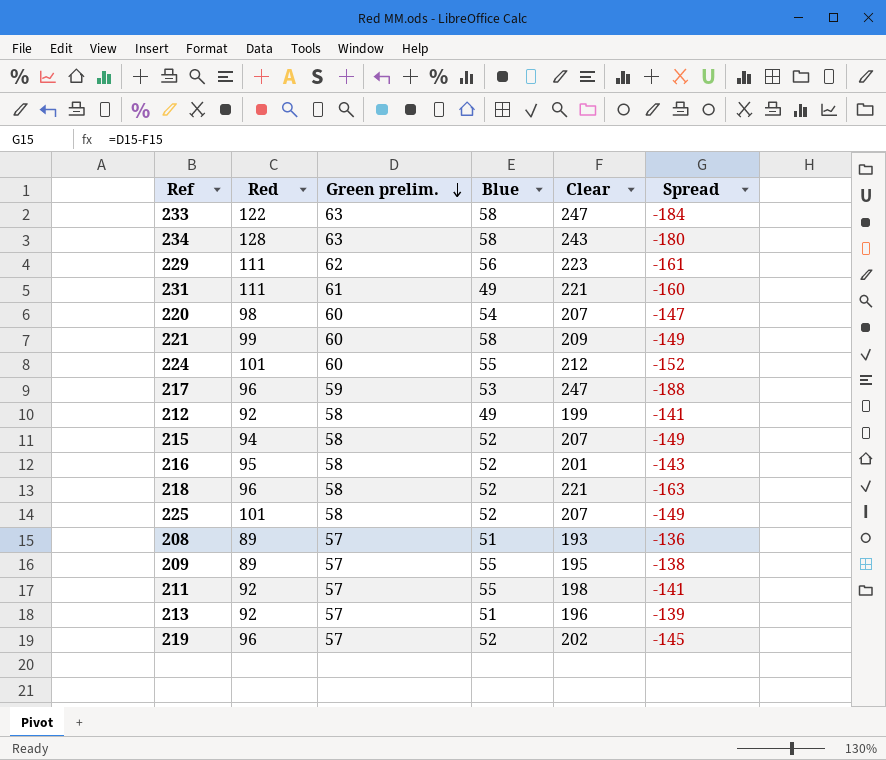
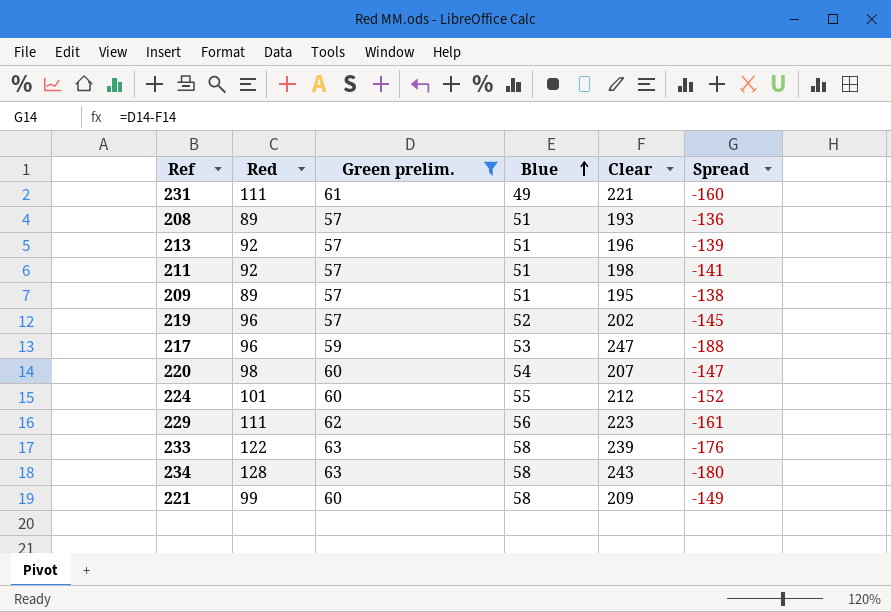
filter: none -> Green prelim. != 58
row order: Green prelim. descending -> Blue ascending
211 | Blue: 55 -> 51
209 | Blue: 55 -> 51
233 | Clear: 247 -> 239
233 | Spread: -184 -> -176

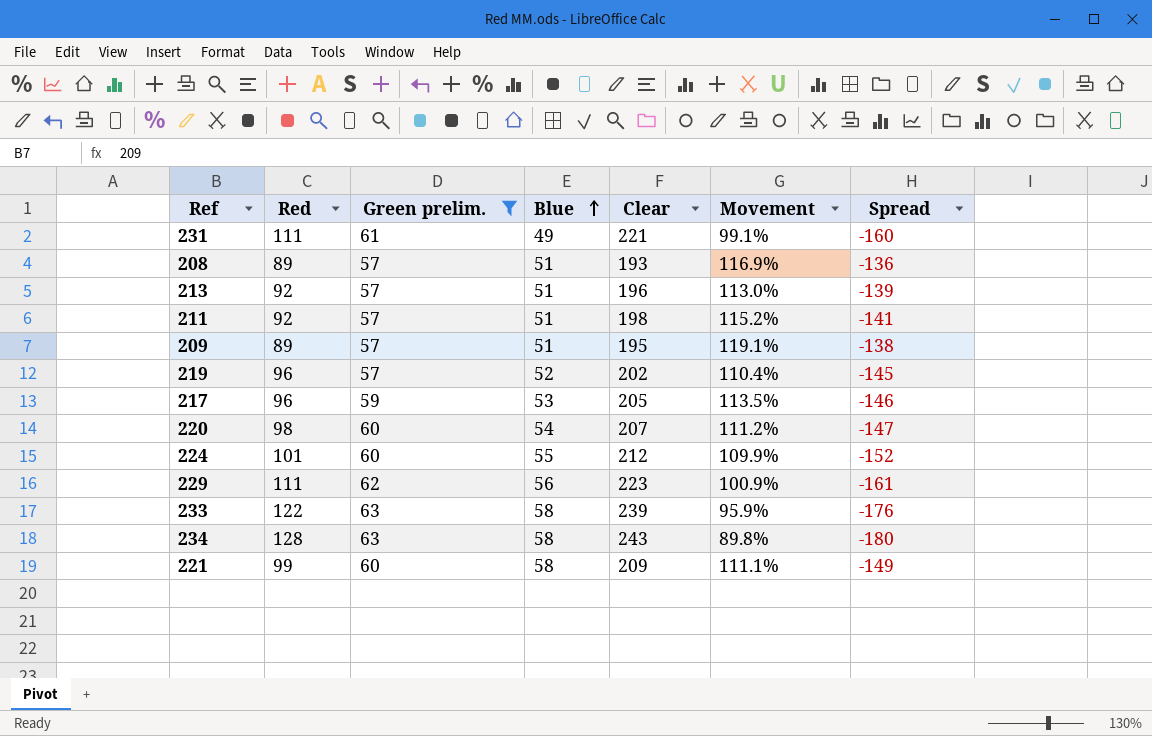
column Movement | formula: none -> ([Clear] - [Red]) / [Red]
217 | Clear: 247 -> 205
217 | Spread: -188 -> -146

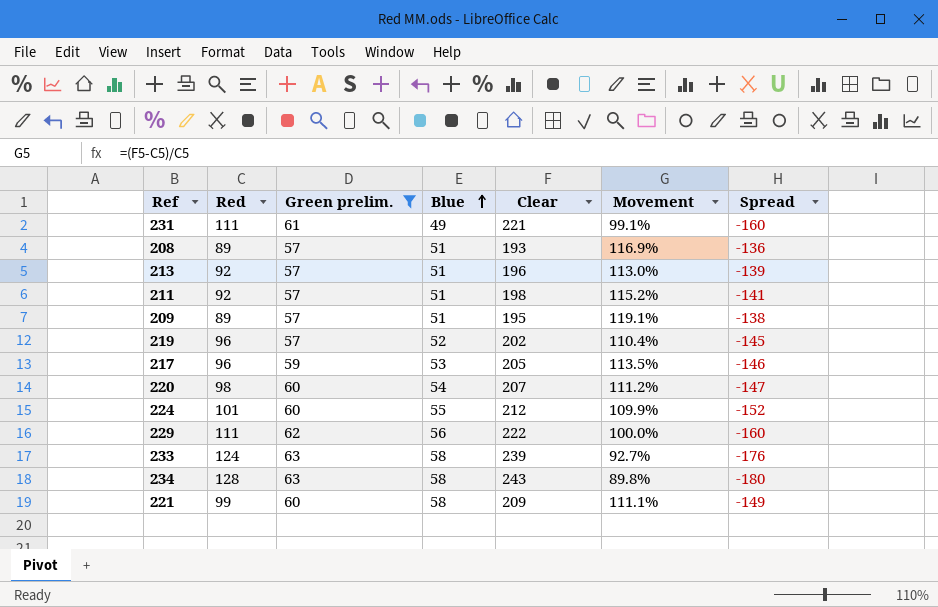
229 | Clear: 223 -> 222
229 | Movement: 100.9% -> 100.0%
229 | Spread: -161 -> -160
233 | Red: 122 -> 124
233 | Movement: 95.9% -> 92.7%

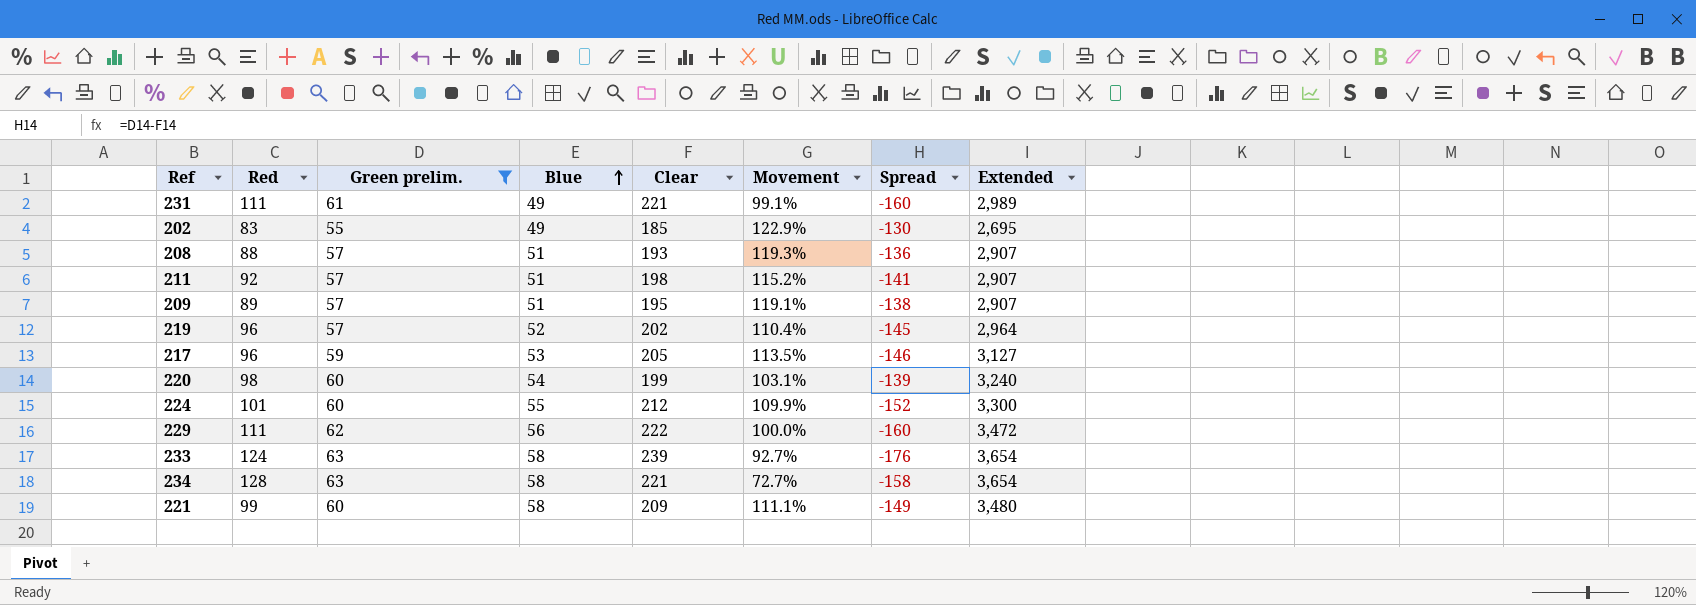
column Extended | formula: none -> [Green prelim.] * [Blue]
row 213: 92 | 57 | 51 | 196 | 113.0% | -139 -> none
row 202: none -> 83 | 55 | 49 | 185 | 122.9% | -130 | 2,695
208 | Red: 89 -> 88
208 | Movement: 116.9% -> 119.3%
220 | Clear: 207 -> 199
220 | Movement: 111.2% -> 103.1%
220 | Spread: -147 -> -139
234 | Clear: 243 -> 221
234 | Movement: 89.8% -> 72.7%
234 | Spread: -180 -> -158

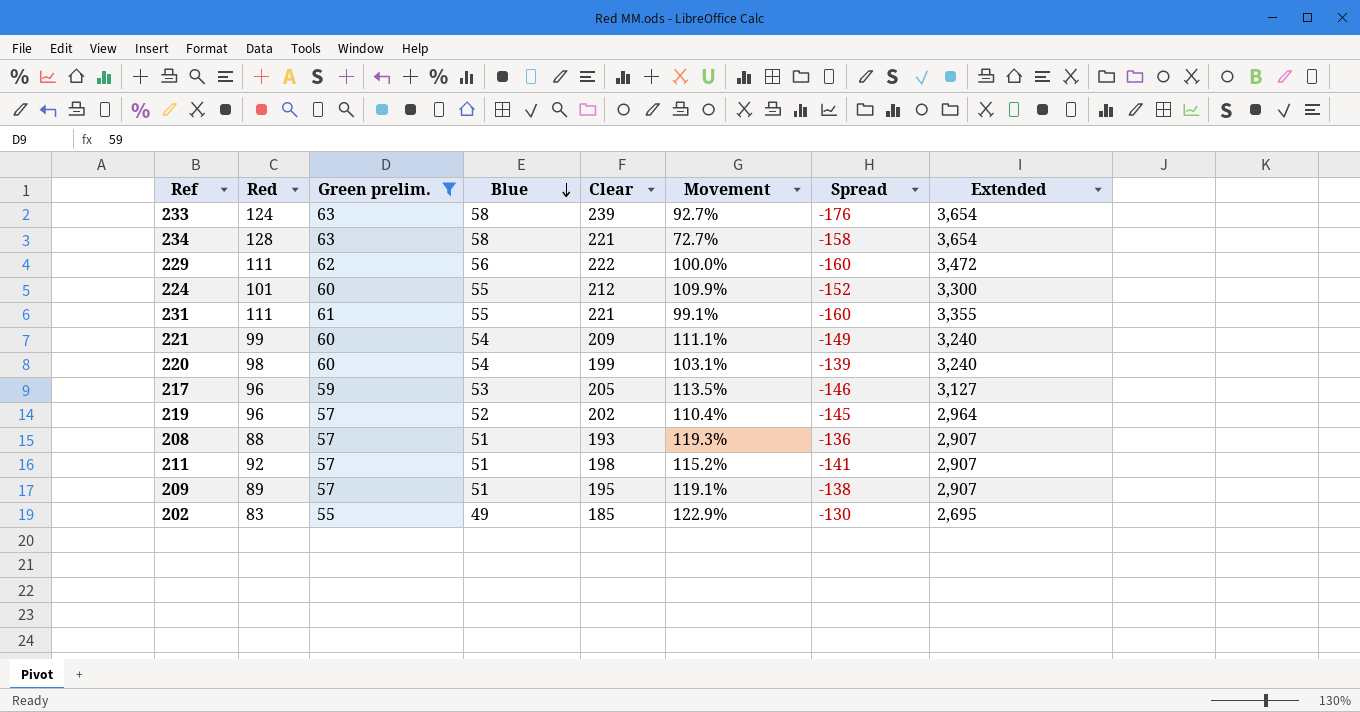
row order: Blue ascending -> Blue descending
231 | Blue: 49 -> 55
231 | Extended: 2,989 -> 3,355
221 | Blue: 58 -> 54
221 | Extended: 3,480 -> 3,240

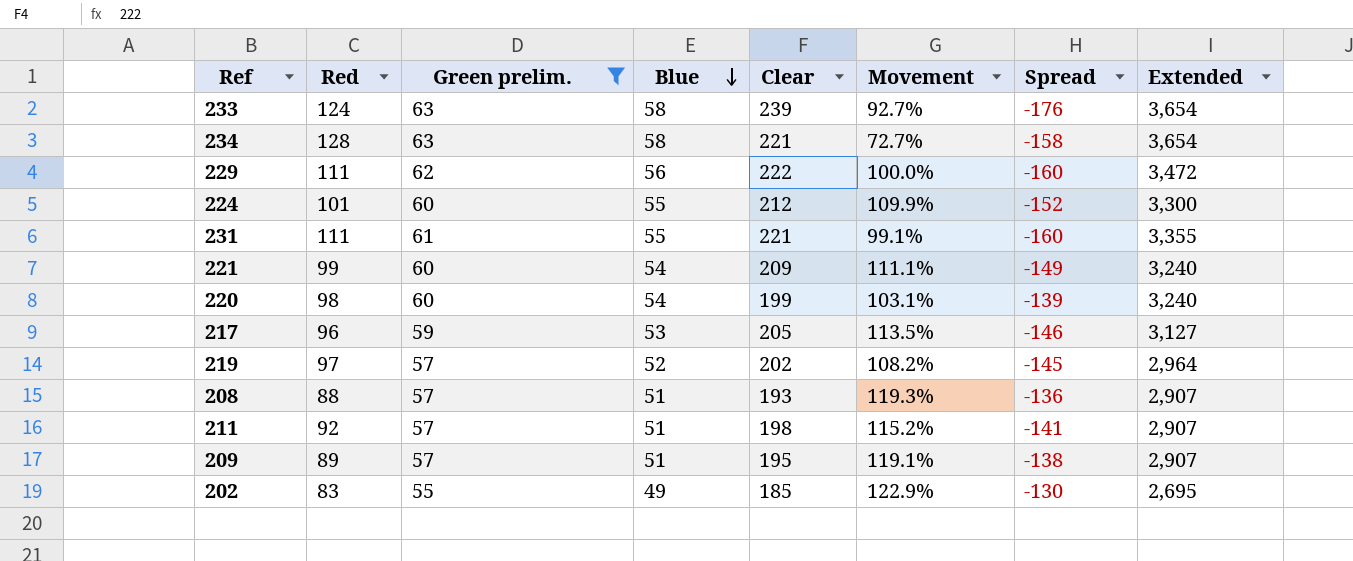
219 | Red: 96 -> 97
219 | Movement: 110.4% -> 108.2%

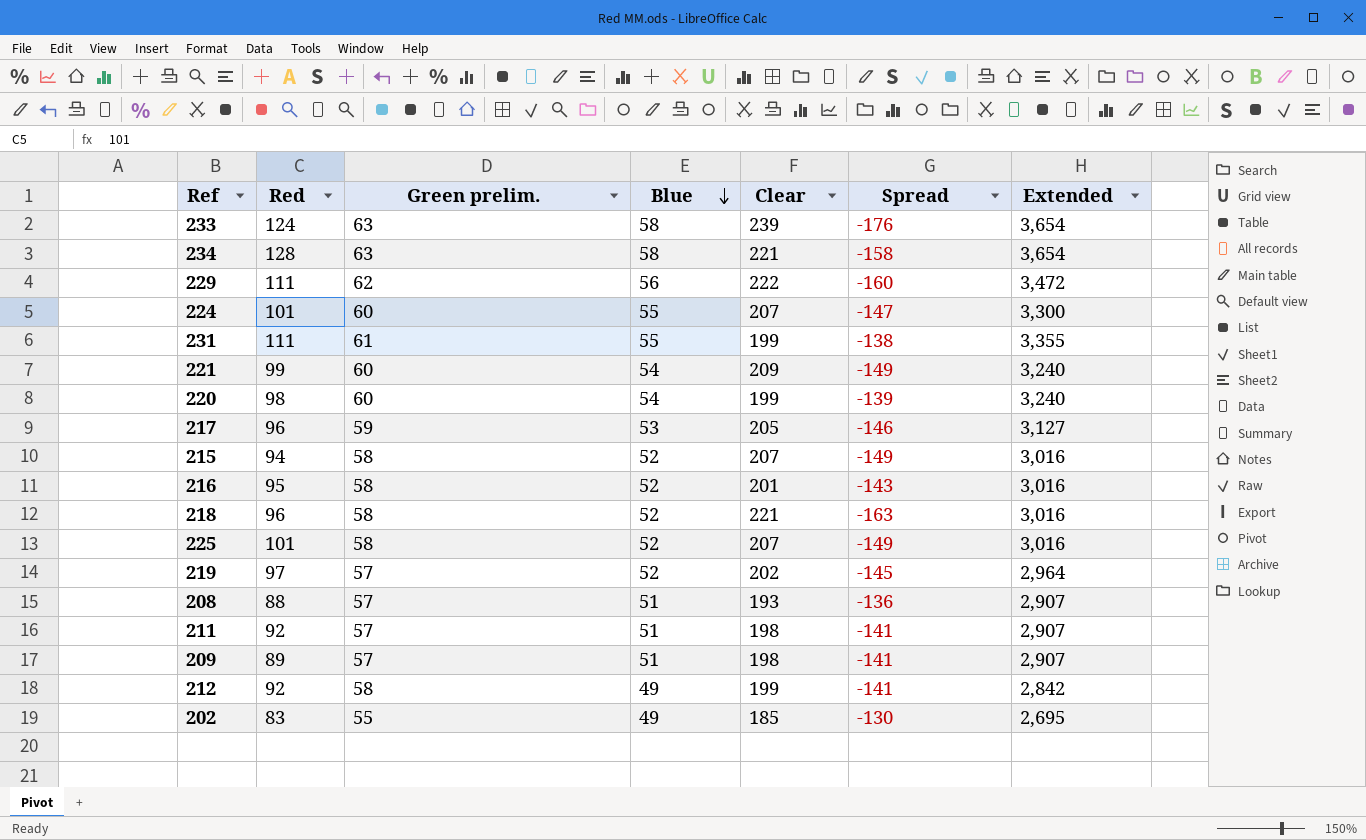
filter: Green prelim. != 58 -> none
column Movement | formula: ([Clear] - [Red]) / [Red] -> none
224 | Clear: 212 -> 207
224 | Spread: -152 -> -147
231 | Clear: 221 -> 199
231 | Spread: -160 -> -138
209 | Clear: 195 -> 198
209 | Spread: -138 -> -141

